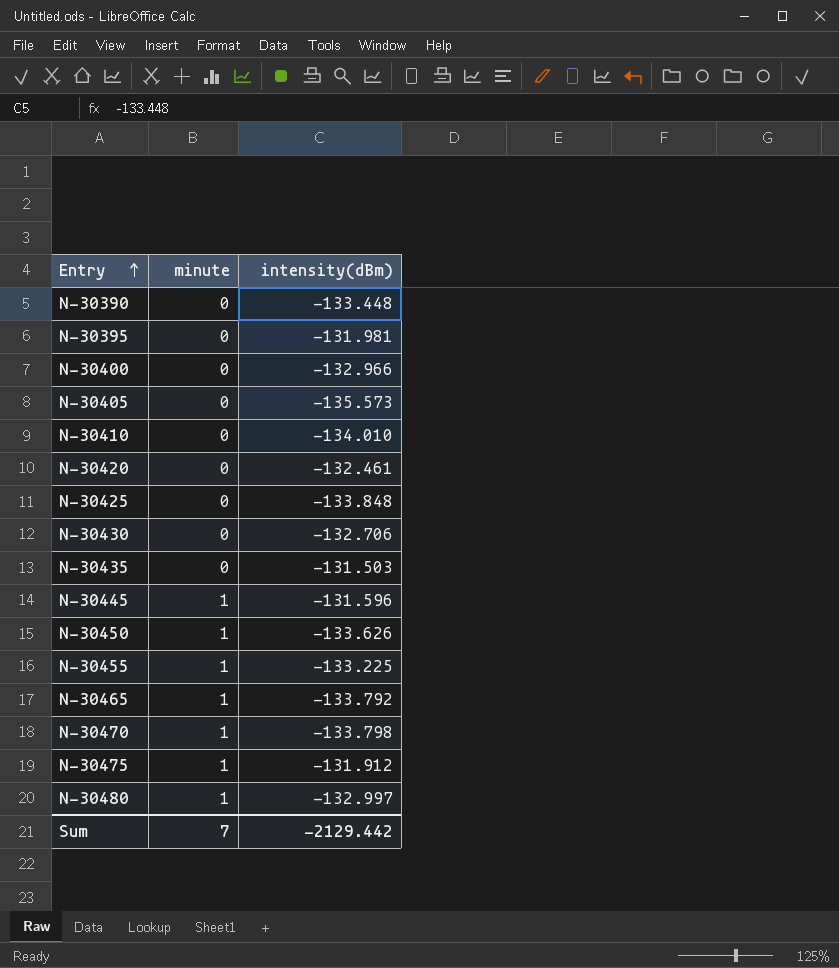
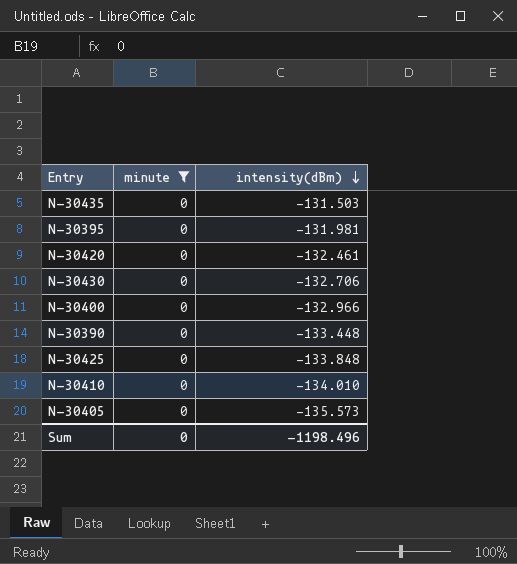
filter: none -> minute = 0
row order: Entry ascending -> intensity(dBm) descending
Sum | minute: 7 -> 0
Sum | intensity(dBm): -2129.442 -> -1198.496

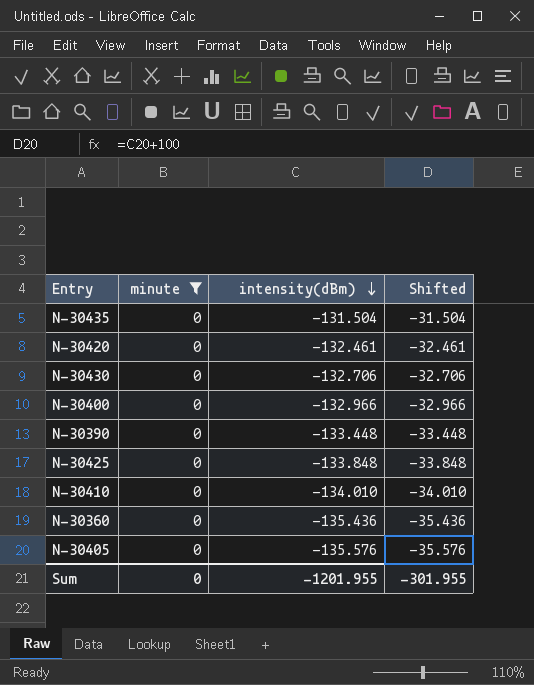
column Shifted | formula: none -> [intensity(dBm)] + 100
row N-30395: 0 | -131.981 -> none
N-30435 | intensity(dBm): -131.503 -> -131.504
row N-30360: none -> 0 | -135.436 | -35.436
N-30405 | intensity(dBm): -135.573 -> -135.576
Sum | intensity(dBm): -1198.496 -> -1201.955

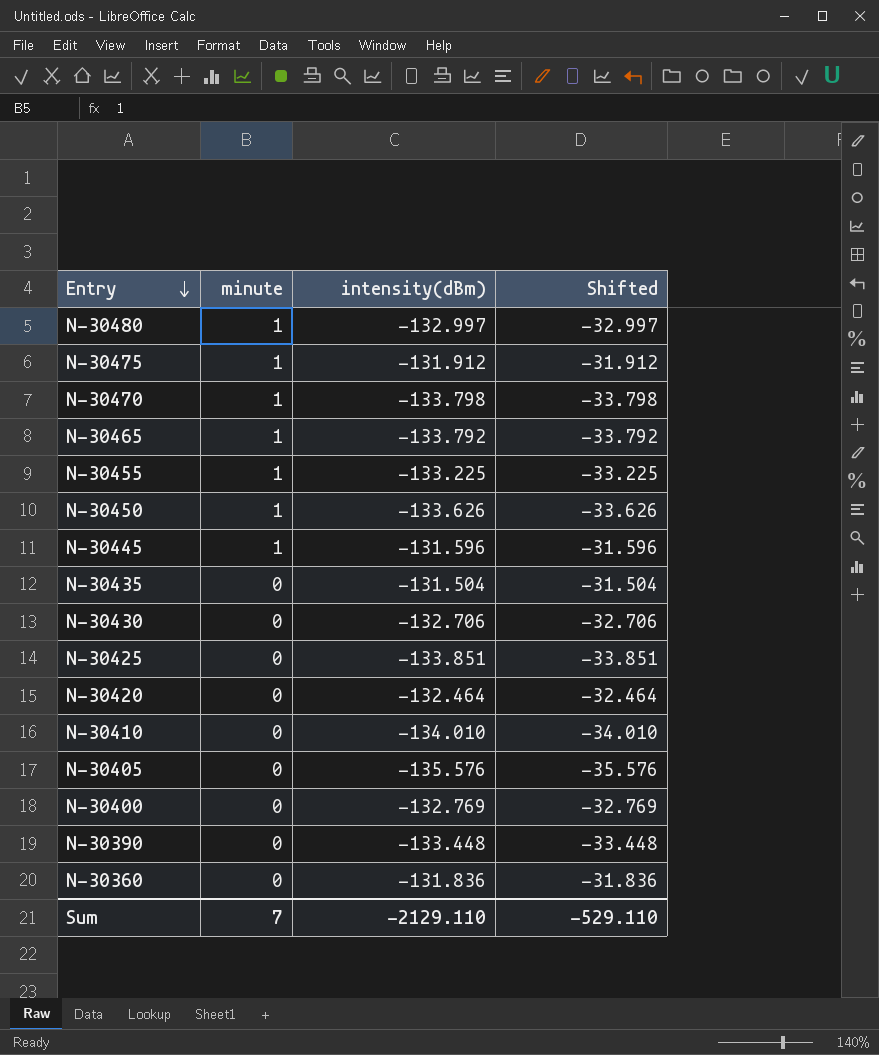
filter: minute = 0 -> none
row order: intensity(dBm) descending -> Entry descending
N-30425 | intensity(dBm): -133.848 -> -133.851
N-30425 | Shifted: -33.848 -> -33.851
N-30420 | intensity(dBm): -132.461 -> -132.464
N-30420 | Shifted: -32.461 -> -32.464
N-30400 | intensity(dBm): -132.966 -> -132.769
N-30400 | Shifted: -32.966 -> -32.769
N-30360 | intensity(dBm): -135.436 -> -131.836
N-30360 | Shifted: -35.436 -> -31.836
Sum | minute: 0 -> 7
Sum | intensity(dBm): -1201.955 -> -2129.110
Sum | Shifted: -301.955 -> -529.110

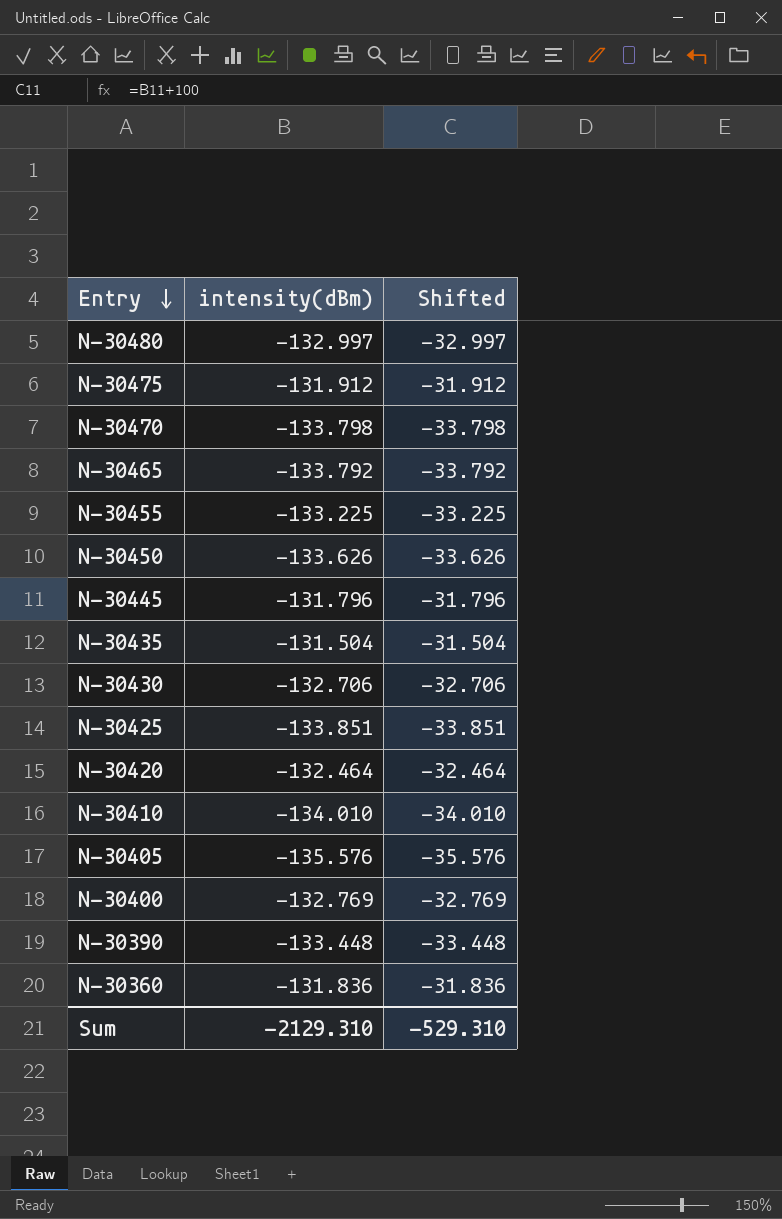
column minute | position: 2 -> none
N-30445 | intensity(dBm): -131.596 -> -131.796
N-30445 | Shifted: -31.596 -> -31.796
Sum | intensity(dBm): -2129.110 -> -2129.310
Sum | Shifted: -529.110 -> -529.310

